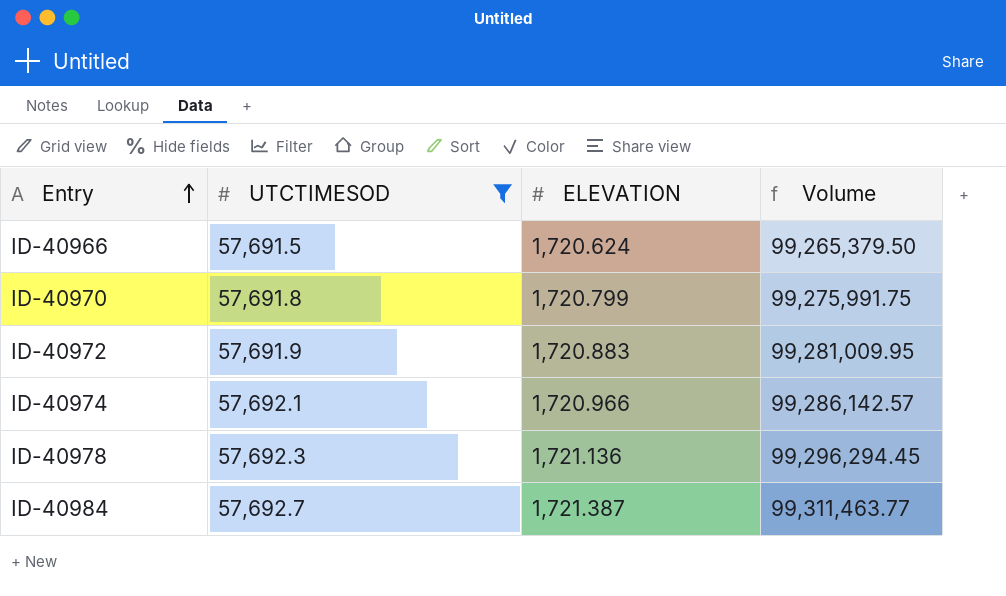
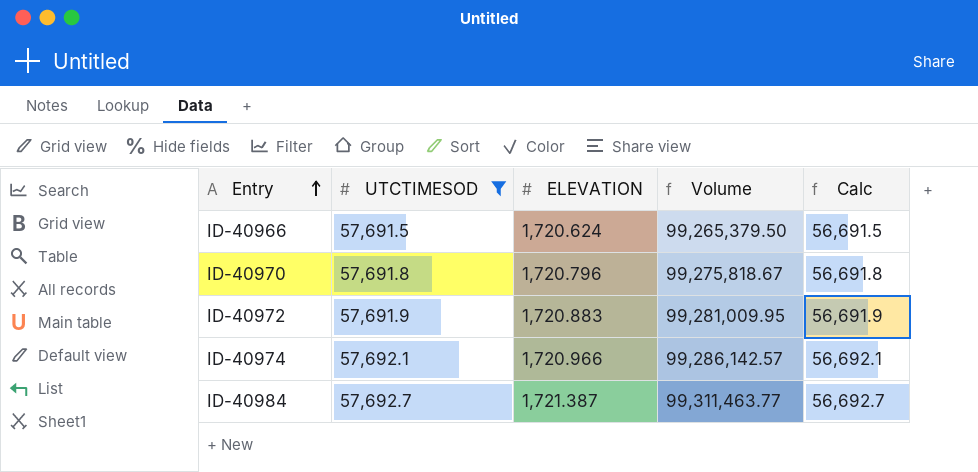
column Calc | formula: none -> [UTCTIMESOD] - 1000
row ID-40978: 57,692.3 | 1,721.136 | 99,296,294.45 -> none
ID-40970 | ELEVATION: 1,720.799 -> 1,720.796
ID-40970 | Volume: 99,275,991.75 -> 99,275,818.67

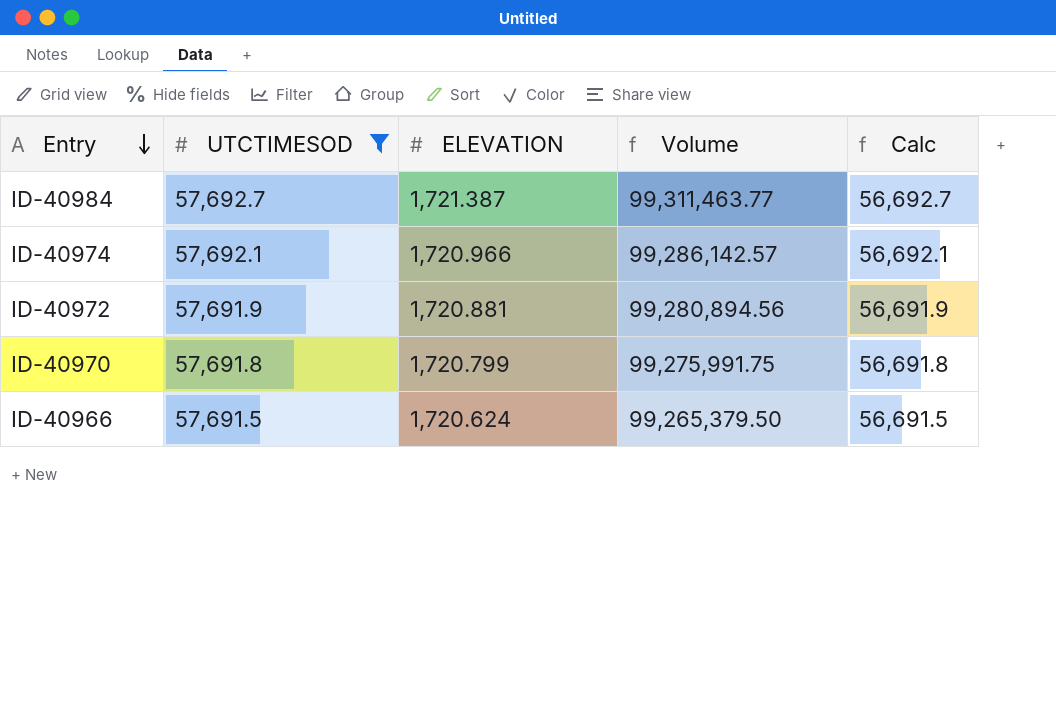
row order: Entry ascending -> Entry descending
ID-40972 | ELEVATION: 1,720.883 -> 1,720.881
ID-40972 | Volume: 99,281,009.95 -> 99,280,894.56
ID-40970 | ELEVATION: 1,720.796 -> 1,720.799
ID-40970 | Volume: 99,275,818.67 -> 99,275,991.75

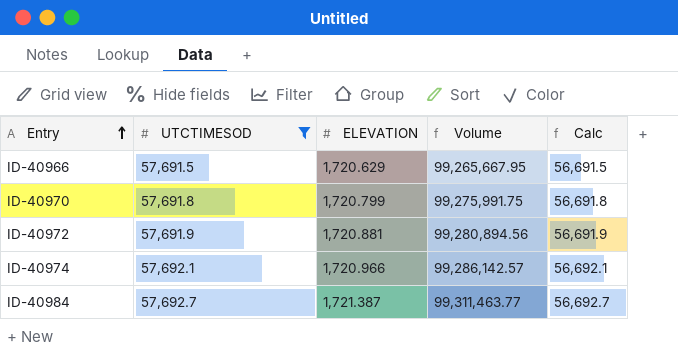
row order: Entry descending -> Entry ascending
ID-40966 | ELEVATION: 1,720.624 -> 1,720.629
ID-40966 | Volume: 99,265,379.50 -> 99,265,667.95

